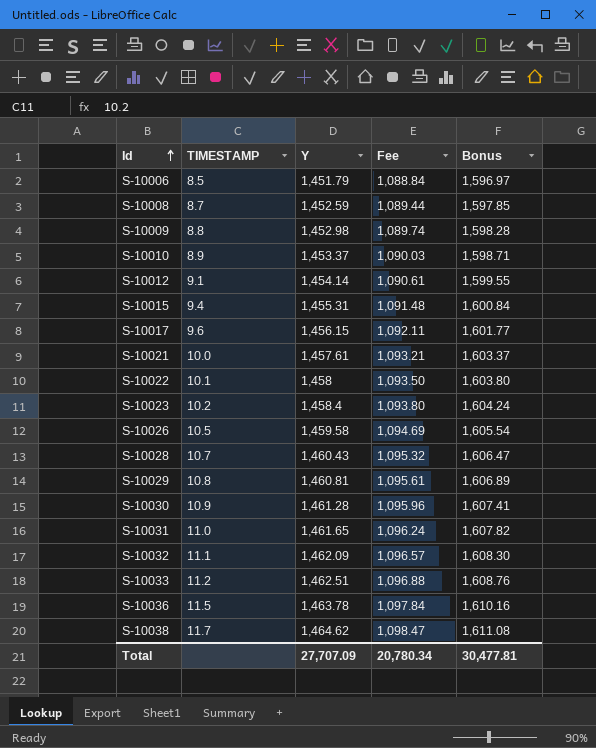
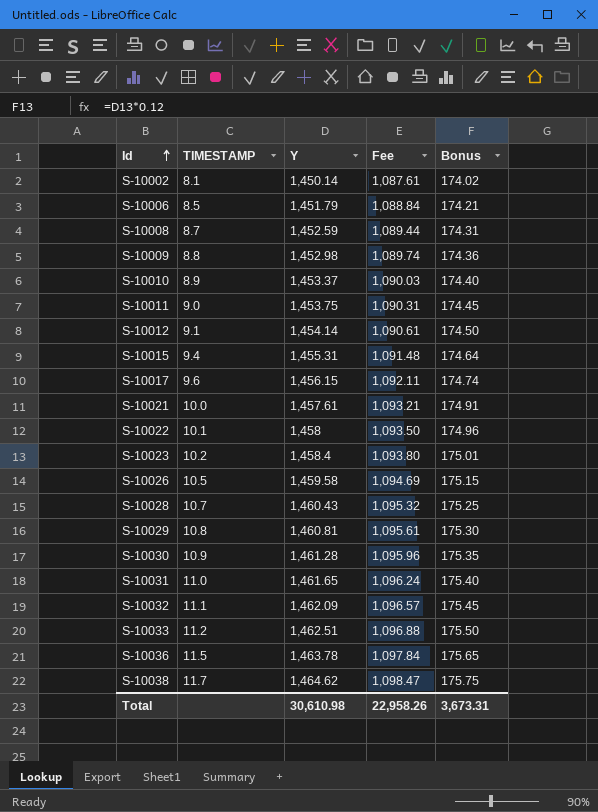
column Bonus | formula: [Y] * 1.1 -> [Y] * 0.12
row S-10002: none -> 8.1 | 1,450.14 | 1,087.61 | 174.02
row S-10011: none -> 9.0 | 1,453.75 | 1,090.31 | 174.45
Total | Y: 27,707.09 -> 30,610.98
Total | Fee: 20,780.34 -> 22,958.26
Total | Bonus: 30,477.81 -> 3,673.31

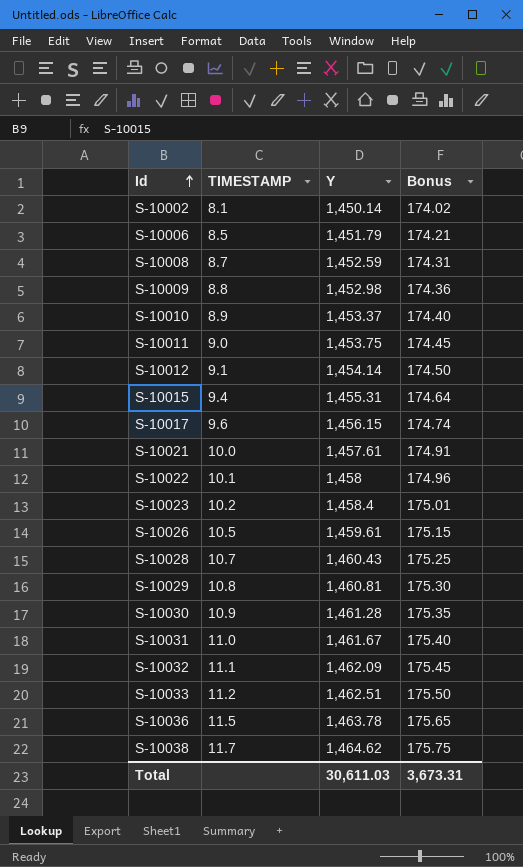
column Fee | formula: [Y] * 0.75 -> none
S-10026 | Y: 1,459.58 -> 1,459.61
S-10031 | Y: 1,461.65 -> 1,461.67
Total | Y: 30,610.98 -> 30,611.03

